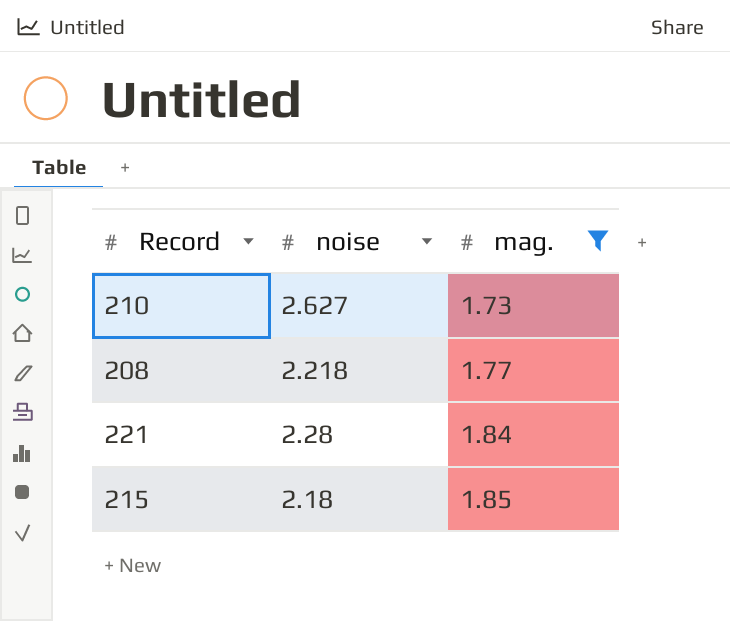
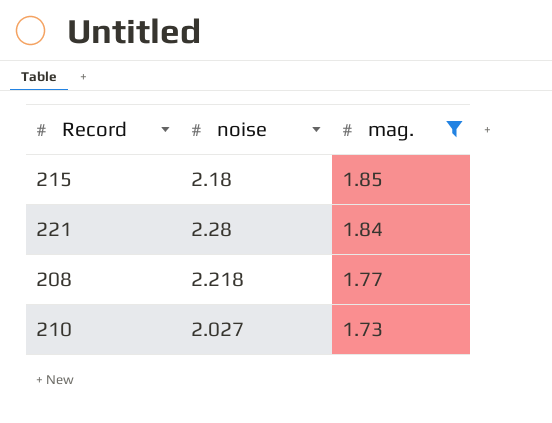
row order: mag. ascending -> mag. descending
210 | noise: 2.627 -> 2.027

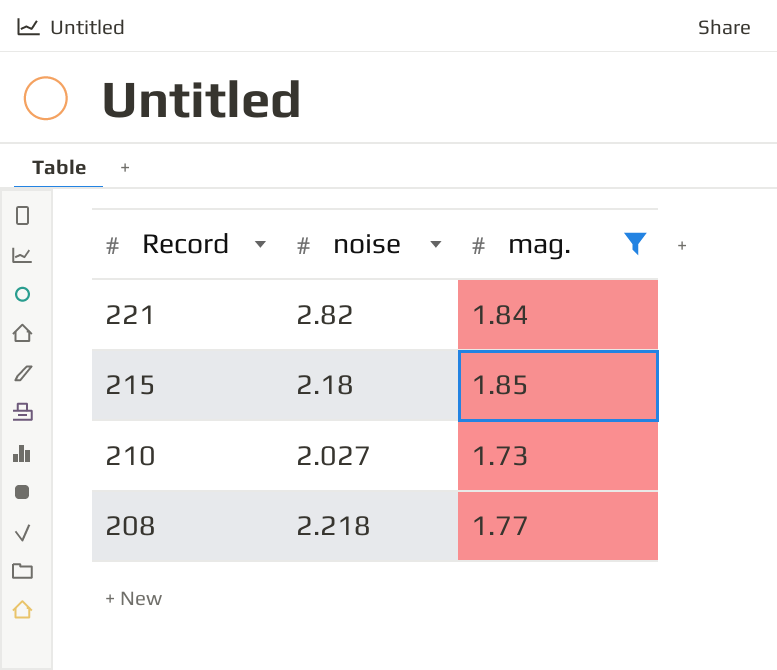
row order: mag. descending -> Record descending
221 | noise: 2.28 -> 2.82

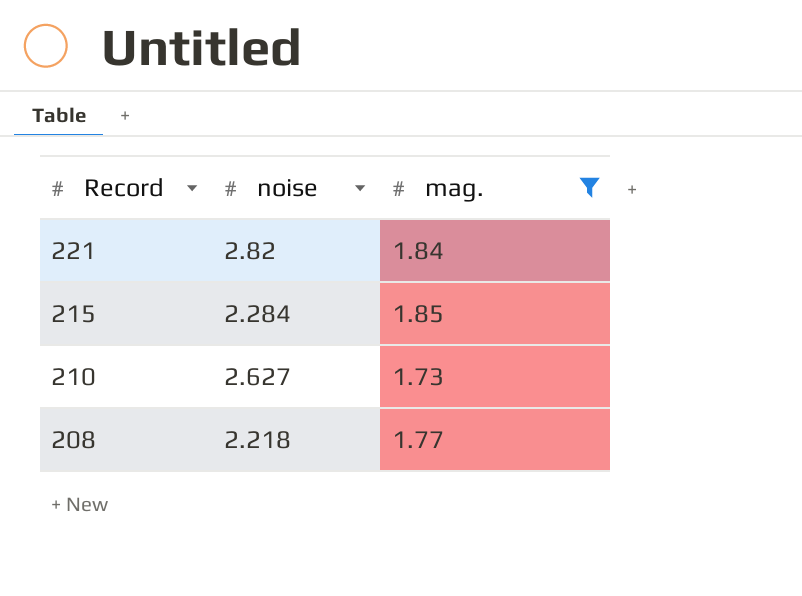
215 | noise: 2.18 -> 2.284
210 | noise: 2.027 -> 2.627

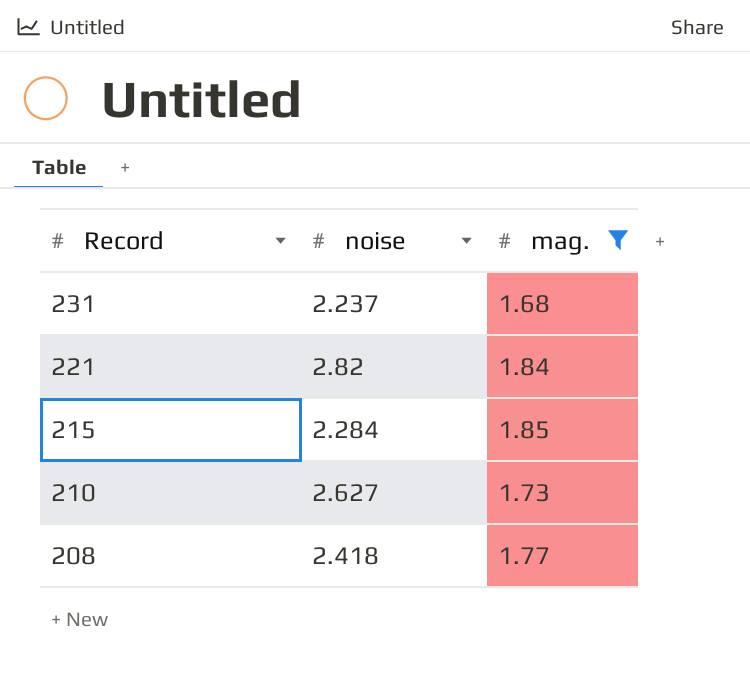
row 231: none -> 2.237 | 1.68
208 | noise: 2.218 -> 2.418

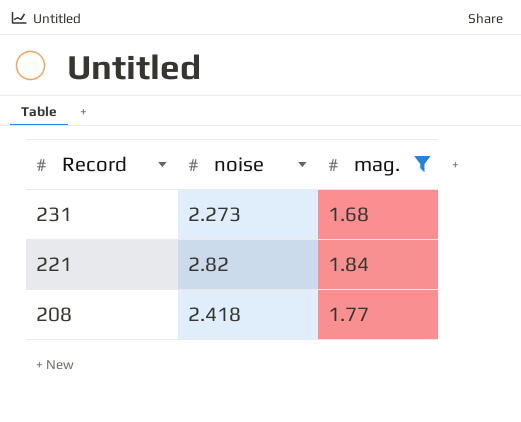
row 215: 2.284 | 1.85 -> none
row 210: 2.627 | 1.73 -> none
231 | noise: 2.237 -> 2.273

